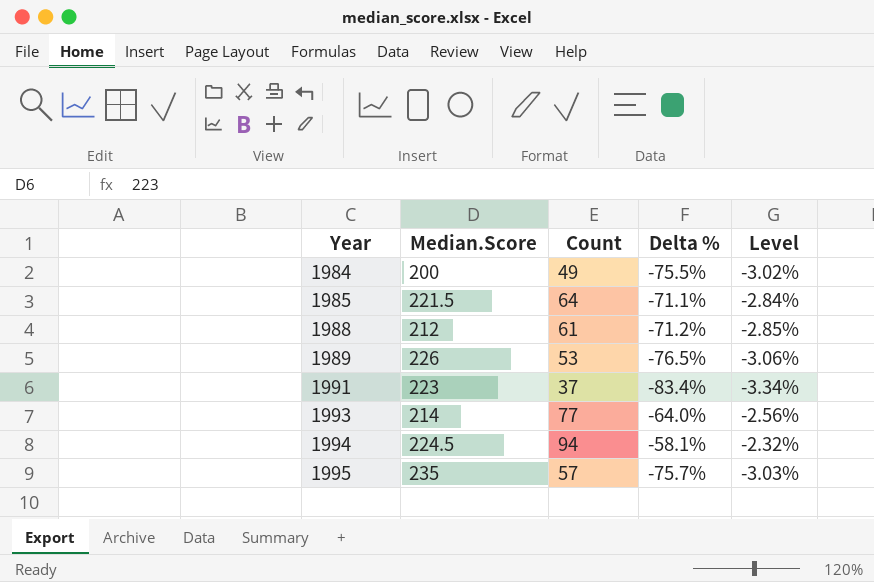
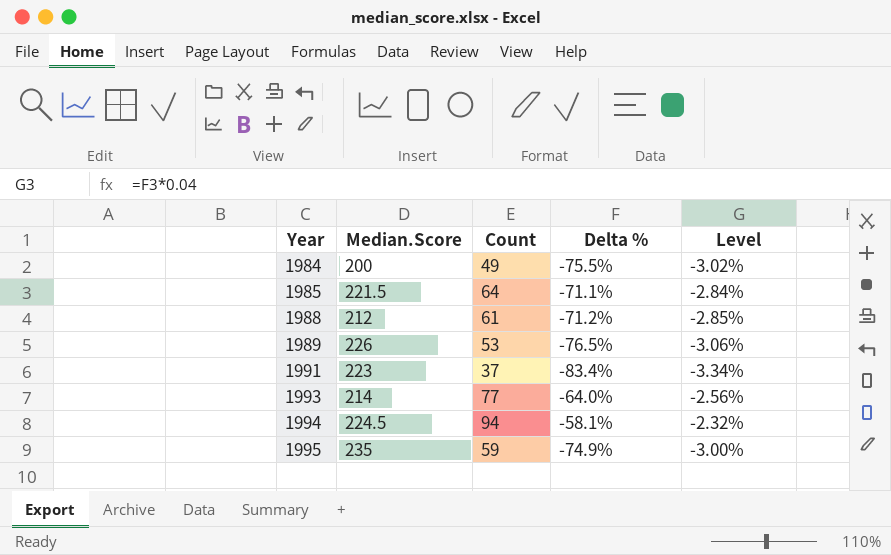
1995 | Count: 57 -> 59
1995 | Delta %: -75.7% -> -74.9%
1995 | Level: -3.03% -> -3.00%

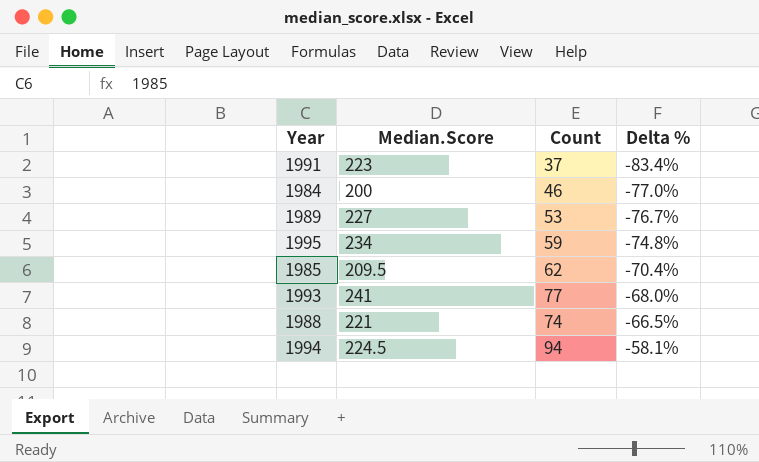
row order: Year ascending -> Delta % ascending
column Level | formula: [Delta %] * 0.04 -> none
1984 | Count: 49 -> 46
1984 | Delta %: -75.5% -> -77.0%
1989 | Median.Score: 226 -> 227
1989 | Delta %: -76.5% -> -76.7%
1995 | Median.Score: 235 -> 234
1995 | Delta %: -74.9% -> -74.8%
1985 | Median.Score: 221.5 -> 209.5
1985 | Count: 64 -> 62
1985 | Delta %: -71.1% -> -70.4%
1993 | Median.Score: 214 -> 241
1993 | Delta %: -64.0% -> -68.0%
1988 | Median.Score: 212 -> 221
1988 | Count: 61 -> 74
1988 | Delta %: -71.2% -> -66.5%

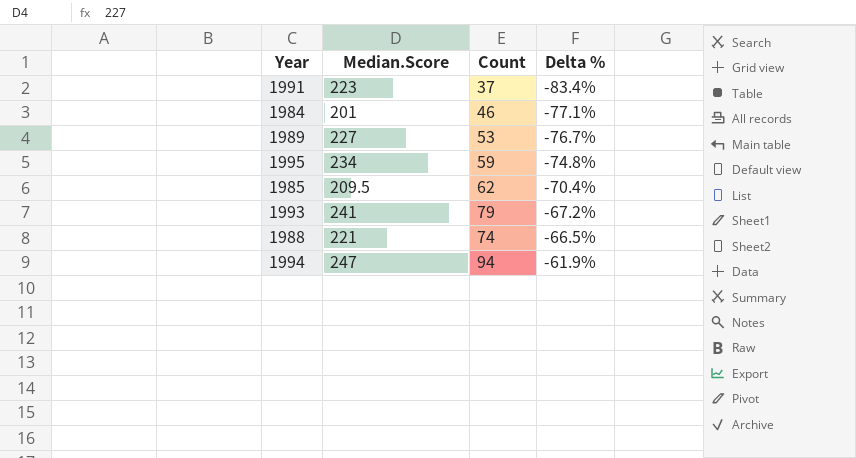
1984 | Median.Score: 200 -> 201
1984 | Delta %: -77.0% -> -77.1%
1993 | Count: 77 -> 79
1993 | Delta %: -68.0% -> -67.2%
1994 | Median.Score: 224.5 -> 247
1994 | Delta %: -58.1% -> -61.9%

